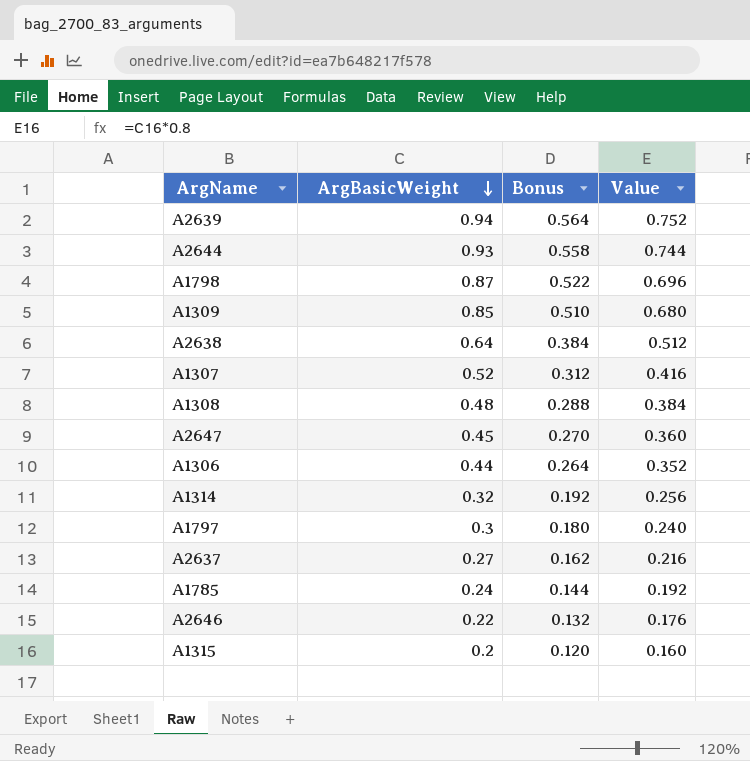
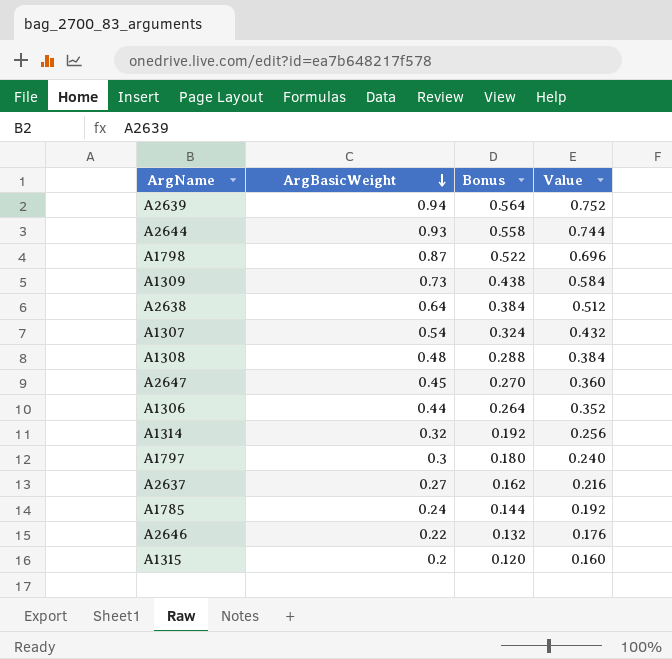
A1309 | ArgBasicWeight: 0.85 -> 0.73
A1309 | Bonus: 0.510 -> 0.438
A1309 | Value: 0.680 -> 0.584
A1307 | ArgBasicWeight: 0.52 -> 0.54
A1307 | Bonus: 0.312 -> 0.324
A1307 | Value: 0.416 -> 0.432

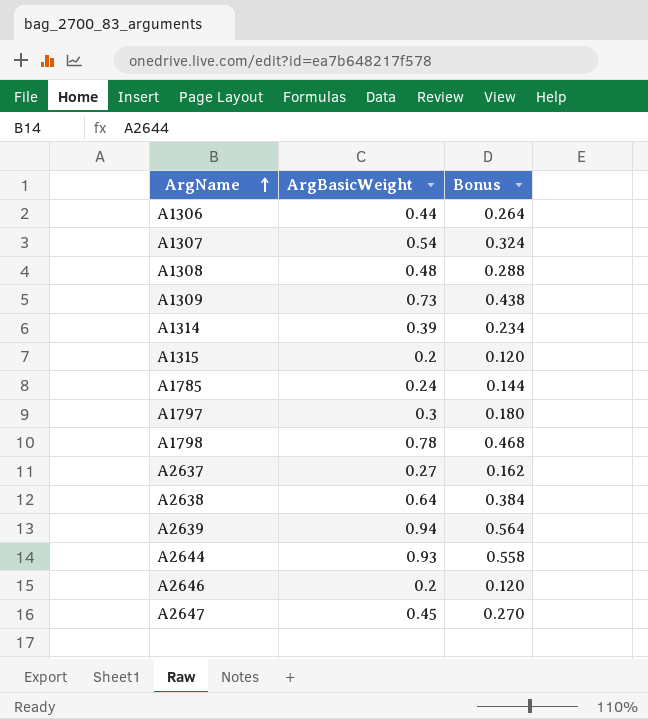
row order: ArgBasicWeight descending -> ArgName ascending
column Value | formula: [ArgBasicWeight] * 0.8 -> none
A1314 | ArgBasicWeight: 0.32 -> 0.39
A1314 | Bonus: 0.192 -> 0.234
A1798 | ArgBasicWeight: 0.87 -> 0.78
A1798 | Bonus: 0.522 -> 0.468
A2646 | ArgBasicWeight: 0.22 -> 0.2
A2646 | Bonus: 0.132 -> 0.120

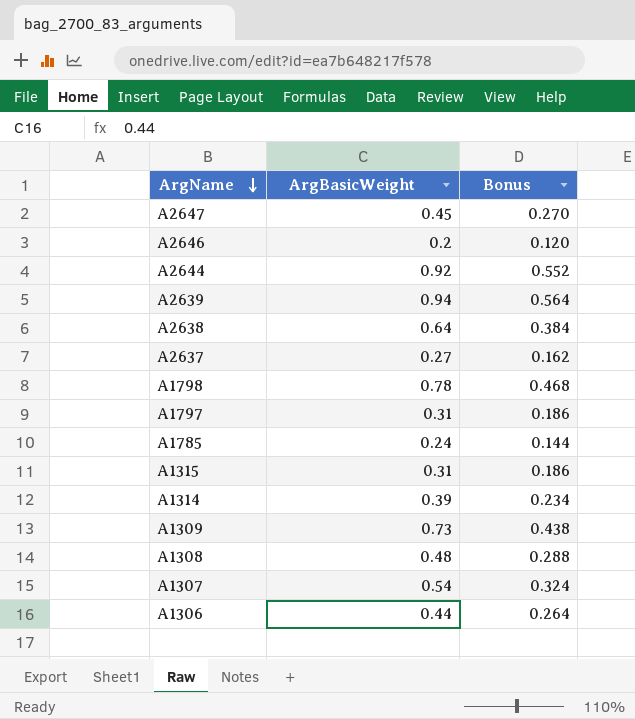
row order: ArgName ascending -> ArgName descending
A2644 | ArgBasicWeight: 0.93 -> 0.92
A2644 | Bonus: 0.558 -> 0.552
A1797 | ArgBasicWeight: 0.3 -> 0.31
A1797 | Bonus: 0.180 -> 0.186
A1315 | ArgBasicWeight: 0.2 -> 0.31
A1315 | Bonus: 0.120 -> 0.186

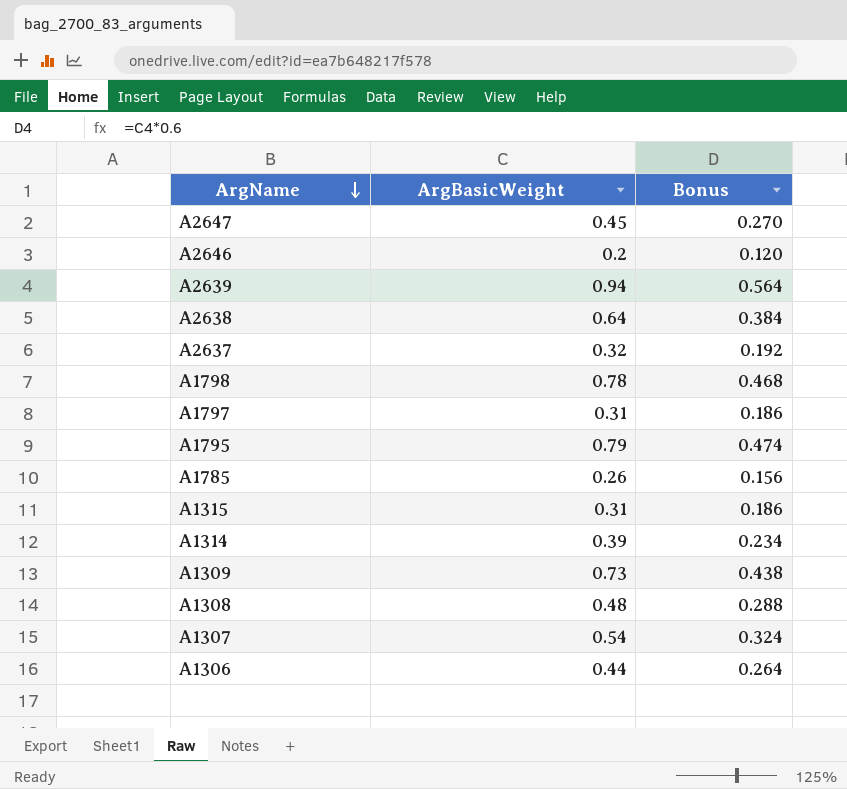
row A2644: 0.92 | 0.552 -> none
A2637 | ArgBasicWeight: 0.27 -> 0.32
A2637 | Bonus: 0.162 -> 0.192
row A1795: none -> 0.79 | 0.474
A1785 | ArgBasicWeight: 0.24 -> 0.26
A1785 | Bonus: 0.144 -> 0.156

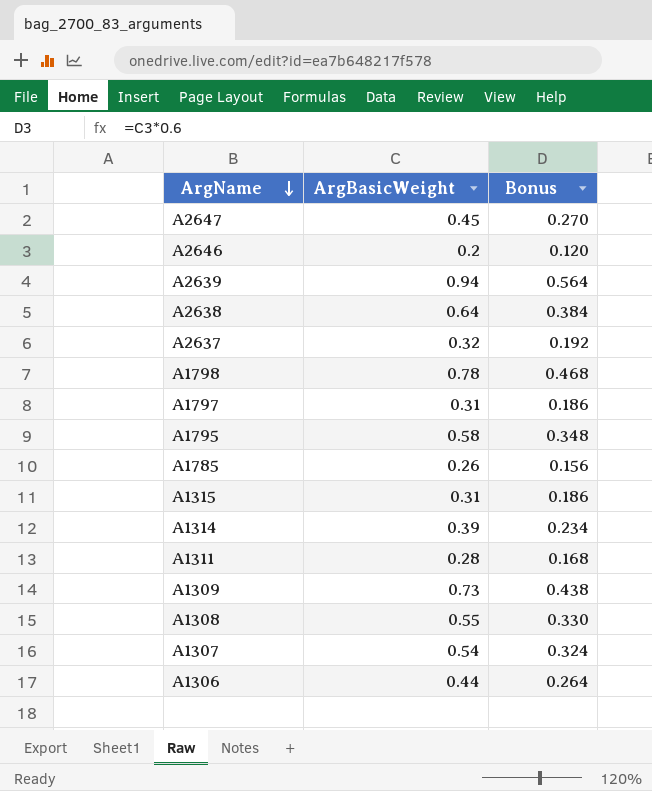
A1795 | ArgBasicWeight: 0.79 -> 0.58
A1795 | Bonus: 0.474 -> 0.348
row A1311: none -> 0.28 | 0.168
A1308 | ArgBasicWeight: 0.48 -> 0.55
A1308 | Bonus: 0.288 -> 0.330

